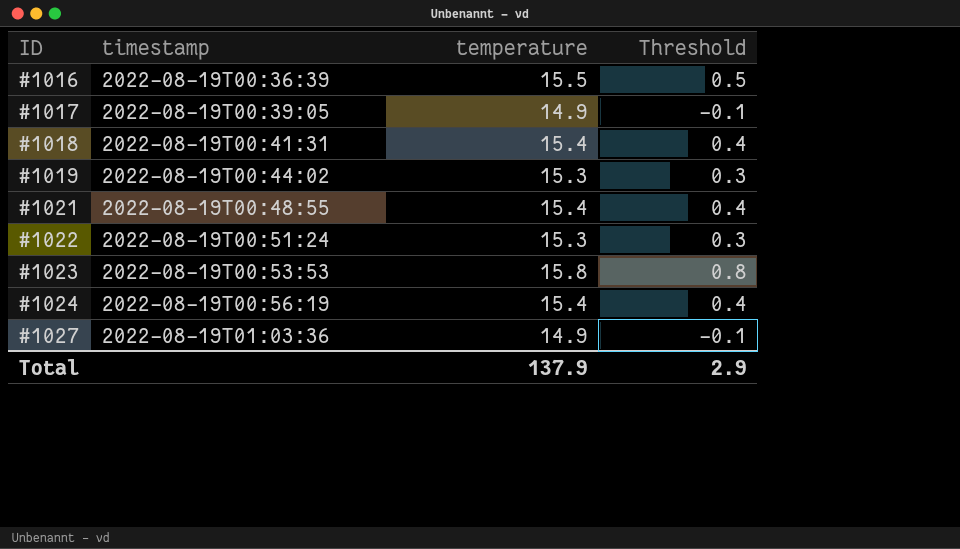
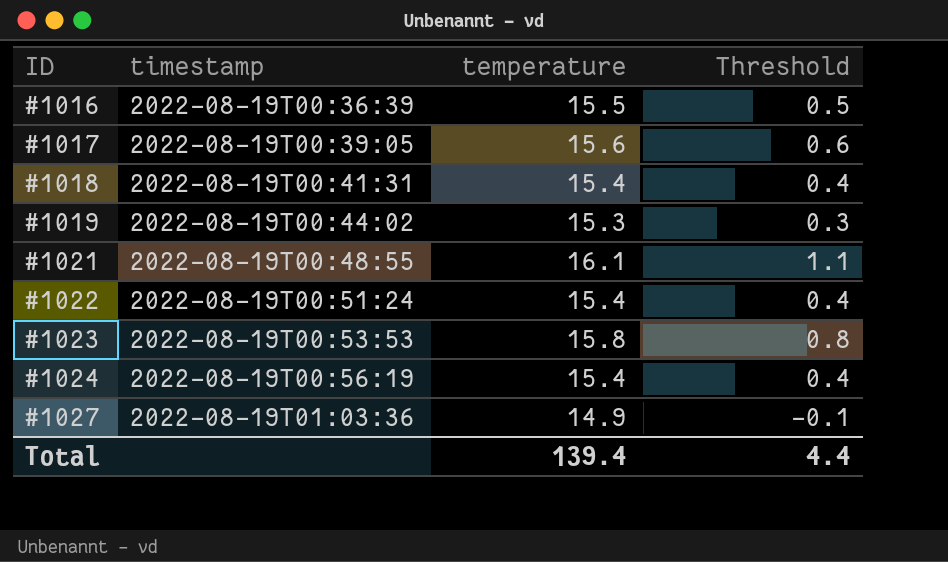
#1017 | temperature: 14.9 -> 15.6
#1017 | Threshold: -0.1 -> 0.6
#1021 | temperature: 15.4 -> 16.1
#1021 | Threshold: 0.4 -> 1.1
#1022 | temperature: 15.3 -> 15.4
#1022 | Threshold: 0.3 -> 0.4
Total | temperature: 137.9 -> 139.4
Total | Threshold: 2.9 -> 4.4

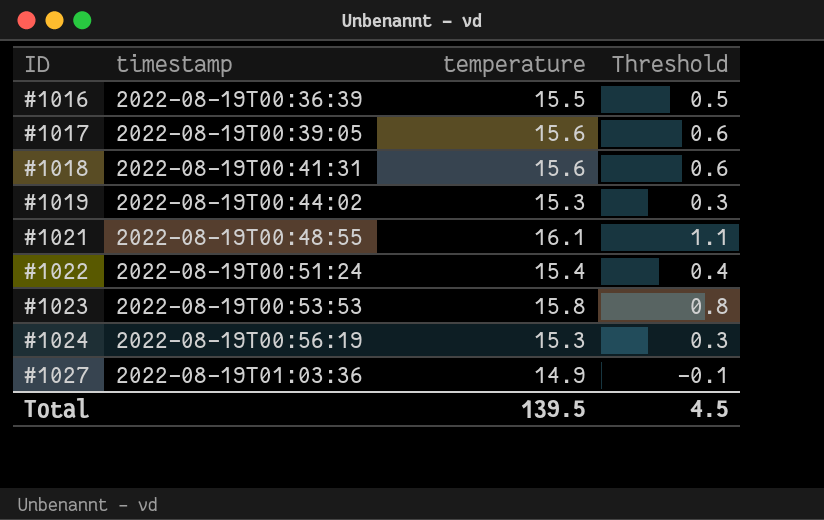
#1018 | temperature: 15.4 -> 15.6
#1018 | Threshold: 0.4 -> 0.6
#1024 | temperature: 15.4 -> 15.3
#1024 | Threshold: 0.4 -> 0.3
Total | temperature: 139.4 -> 139.5
Total | Threshold: 4.4 -> 4.5

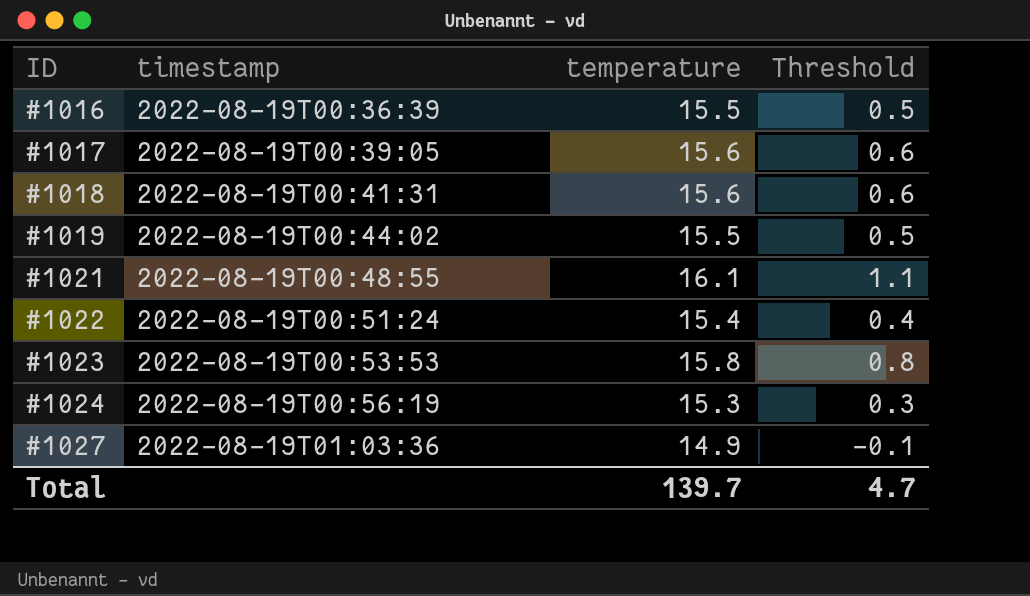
#1019 | temperature: 15.3 -> 15.5
#1019 | Threshold: 0.3 -> 0.5
Total | temperature: 139.5 -> 139.7
Total | Threshold: 4.5 -> 4.7

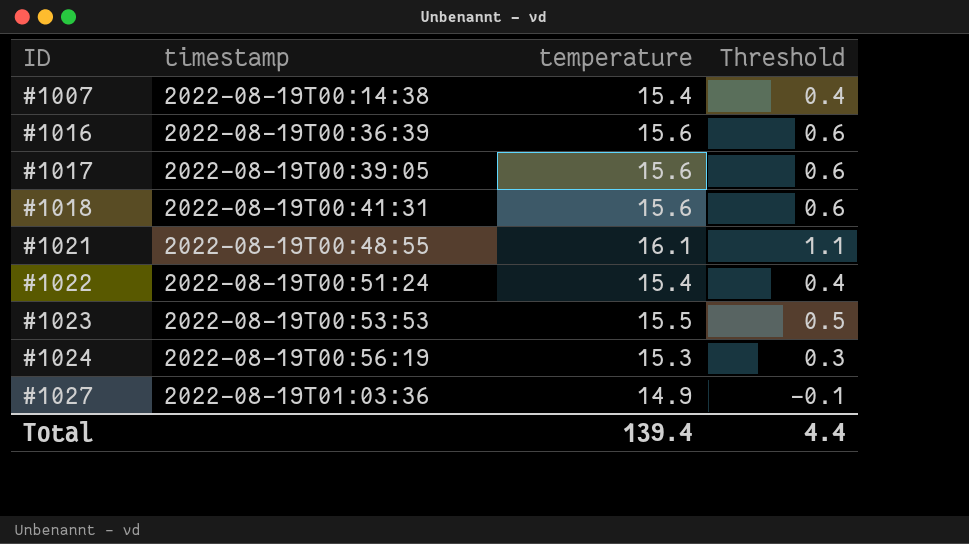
row #1019: 2022-08-19T00:44:02 | 15.5 | 0.5 -> none
row #1007: none -> 2022-08-19T00:14:38 | 15.4 | 0.4
#1016 | temperature: 15.5 -> 15.6
#1016 | Threshold: 0.5 -> 0.6
#1023 | temperature: 15.8 -> 15.5
#1023 | Threshold: 0.8 -> 0.5
Total | temperature: 139.7 -> 139.4
Total | Threshold: 4.7 -> 4.4

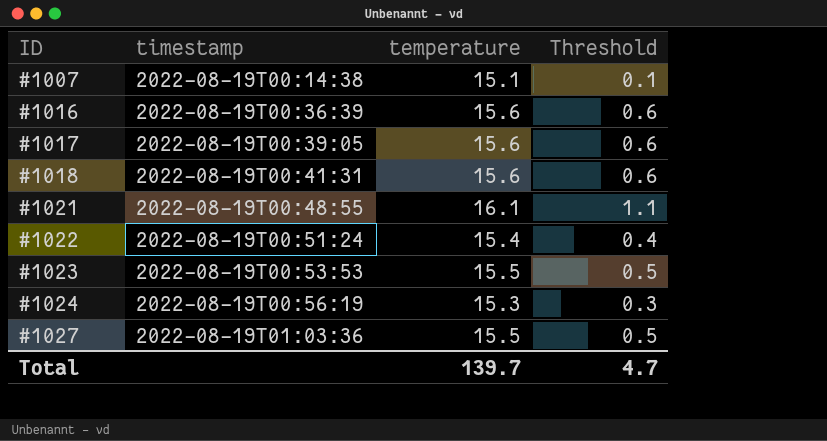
#1007 | temperature: 15.4 -> 15.1
#1007 | Threshold: 0.4 -> 0.1
#1027 | temperature: 14.9 -> 15.5
#1027 | Threshold: -0.1 -> 0.5
Total | temperature: 139.4 -> 139.7
Total | Threshold: 4.4 -> 4.7

